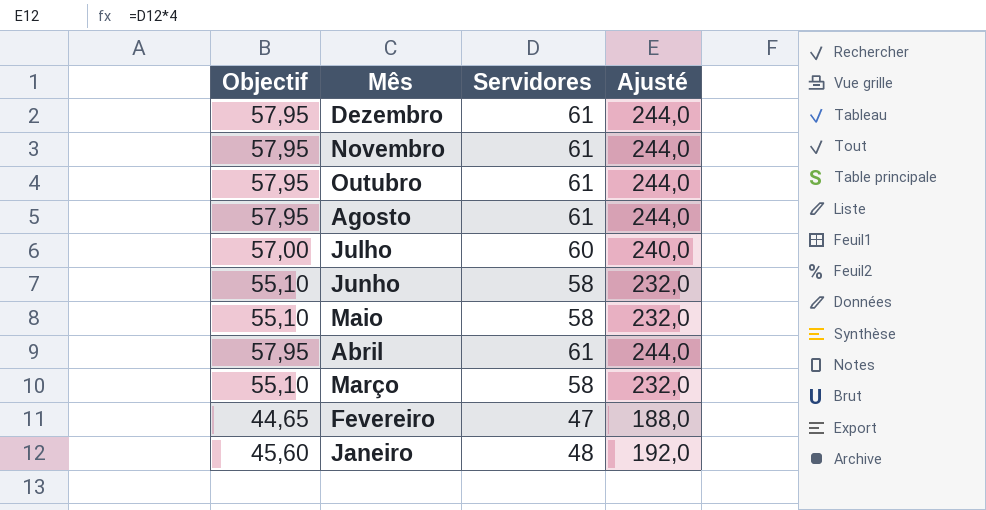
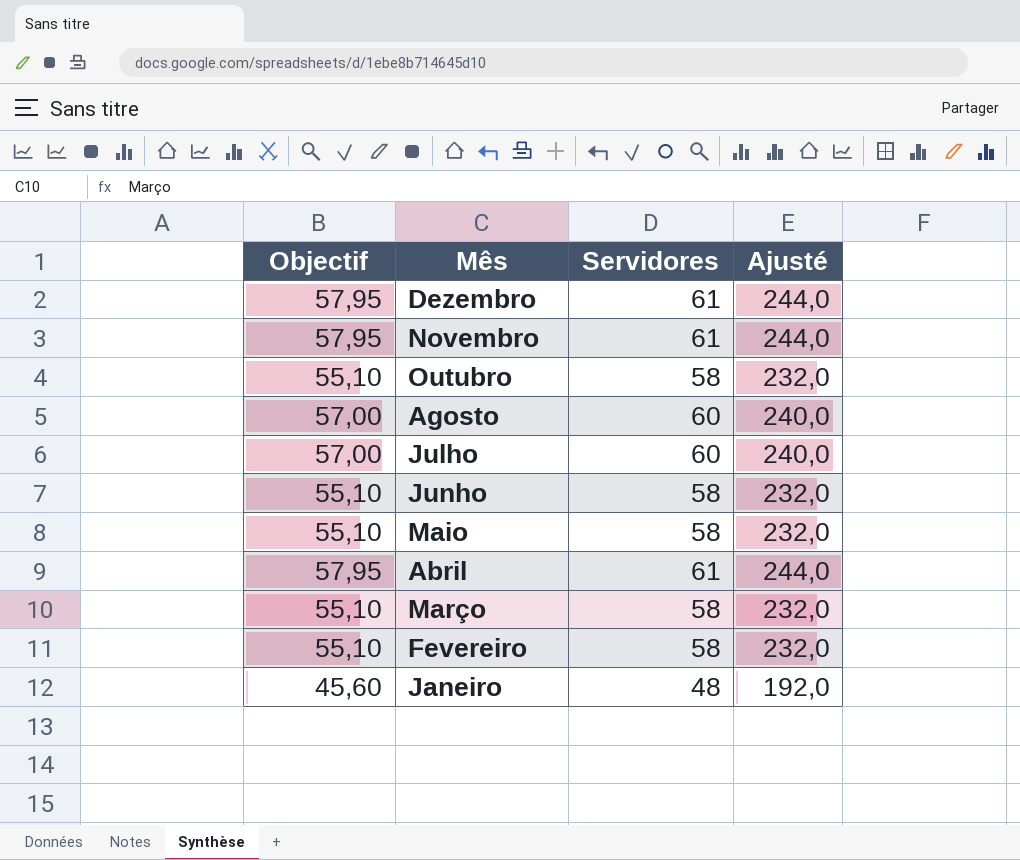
Outubro | Objectif: 57,95 -> 55,10
Outubro | Servidores: 61 -> 58
Outubro | Ajusté: 244,0 -> 232,0
Agosto | Objectif: 57,95 -> 57,00
Agosto | Servidores: 61 -> 60
Agosto | Ajusté: 244,0 -> 240,0
Fevereiro | Objectif: 44,65 -> 55,10
Fevereiro | Servidores: 47 -> 58
Fevereiro | Ajusté: 188,0 -> 232,0

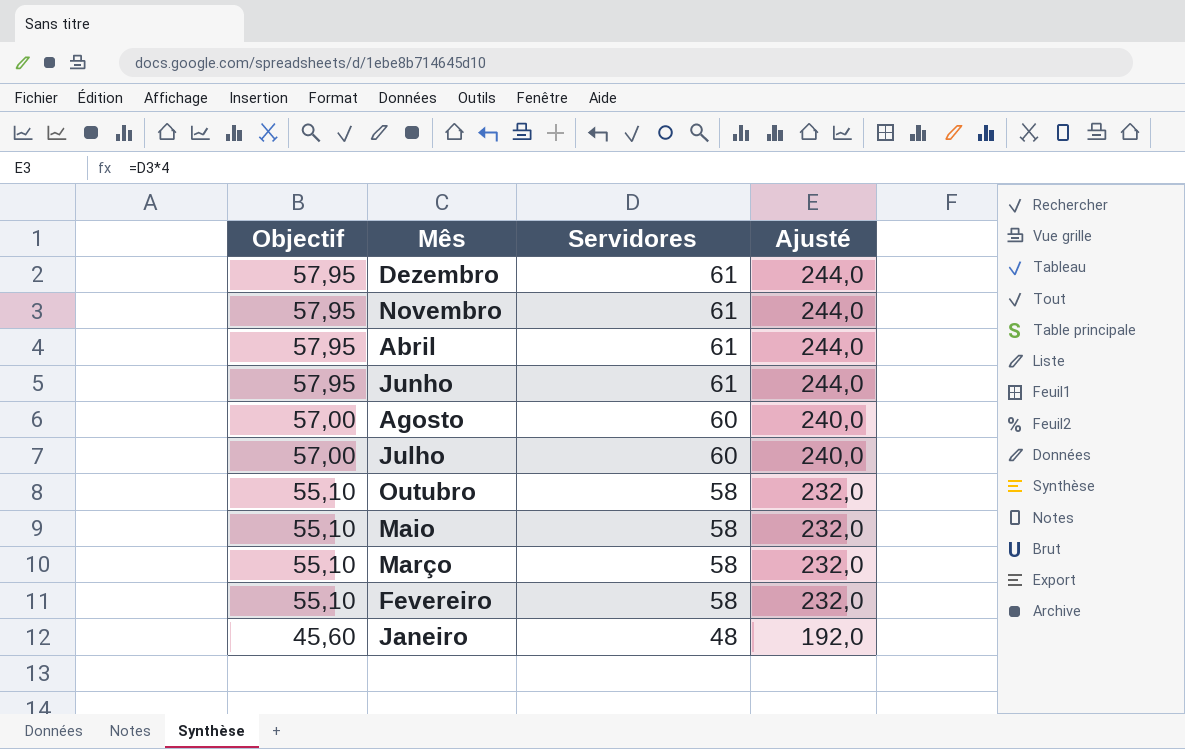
row order: Mês descending -> Objectif descending
Junho | Objectif: 55,10 -> 57,95
Junho | Servidores: 58 -> 61
Junho | Ajusté: 232,0 -> 244,0

